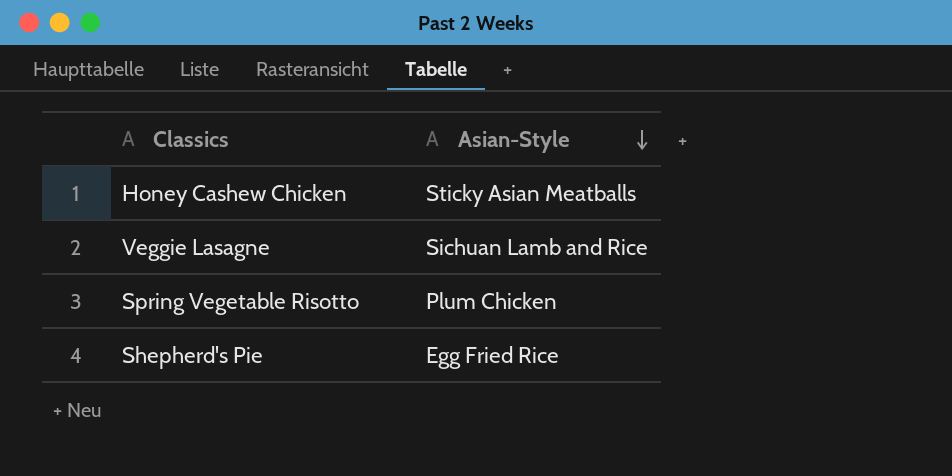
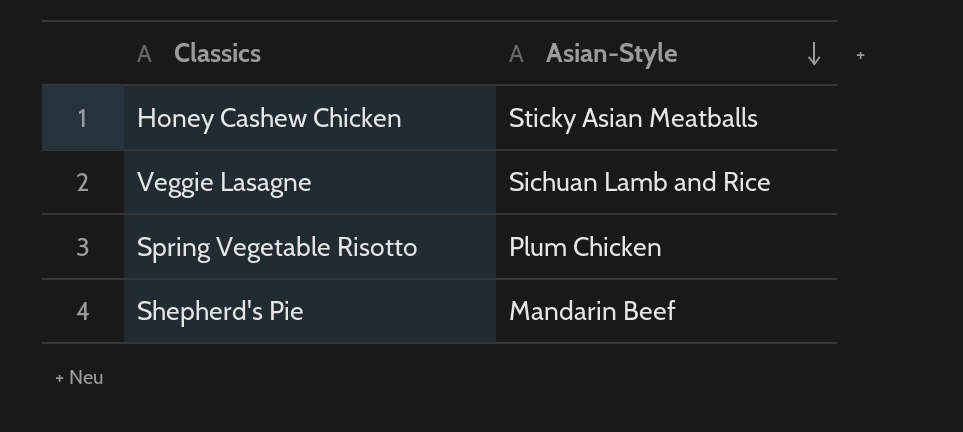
Shepherd's Pie | Asian-Style: Egg Fried Rice -> Mandarin Beef

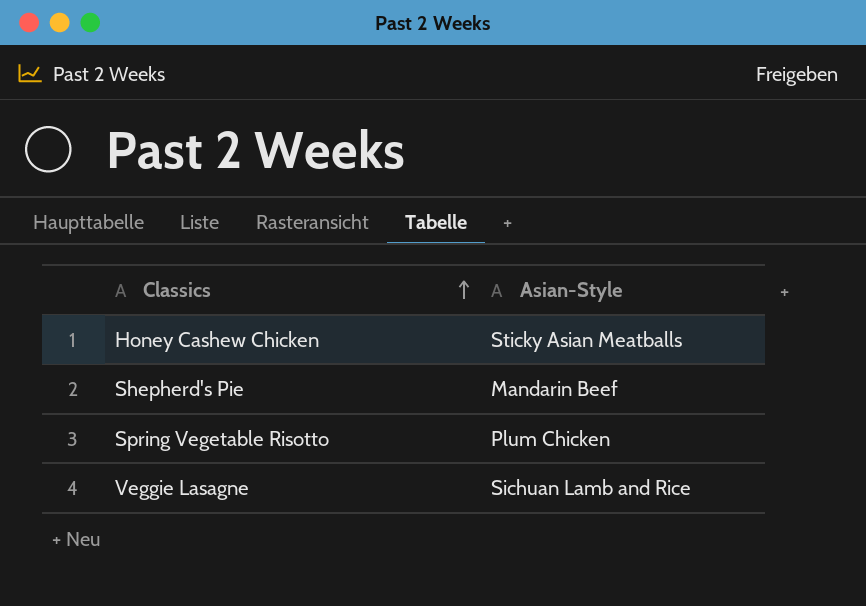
row order: Asian-Style descending -> Classics ascending

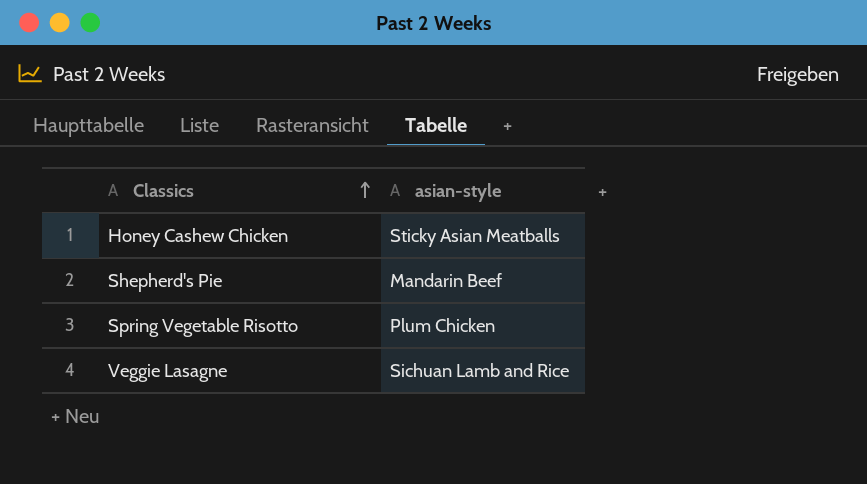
column name: Asian-Style -> asian-style

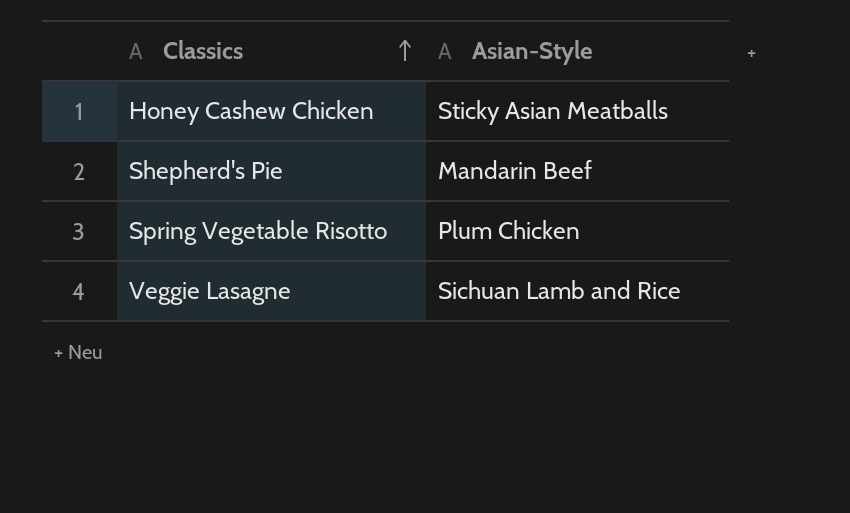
column name: asian-style -> Asian-Style

